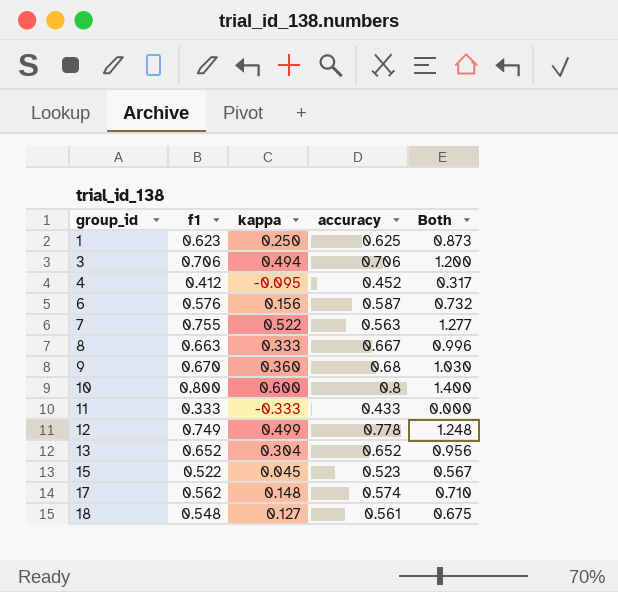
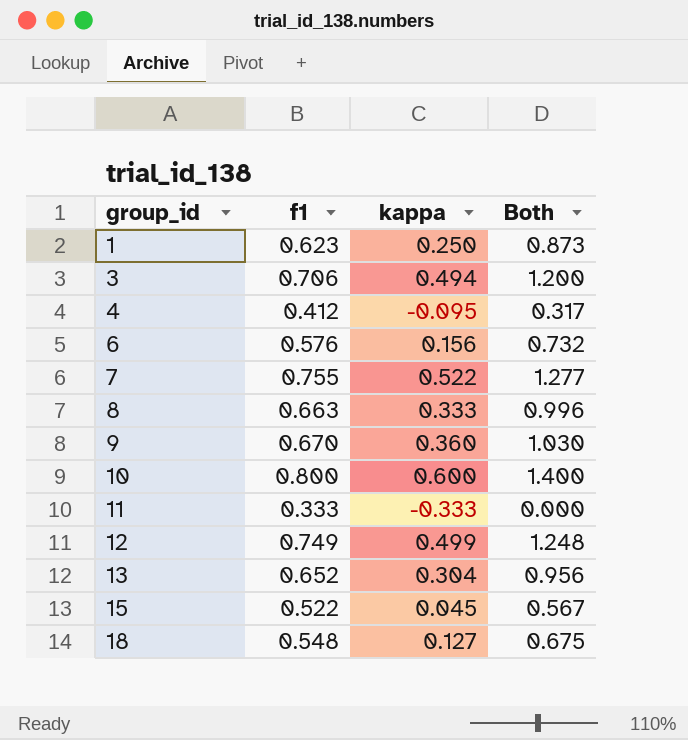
column accuracy | position: 4 -> none
row 17: 0.562 | 0.148 | 0.574 | 0.710 -> none

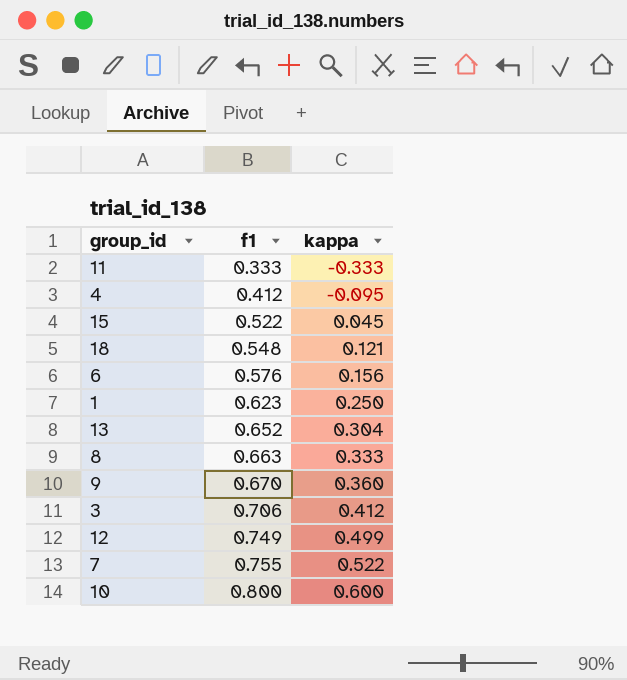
row order: group_id ascending -> f1 ascending
column Both | formula: [f1] + [kappa] -> none
18 | kappa: 0.127 -> 0.121
3 | kappa: 0.494 -> 0.412

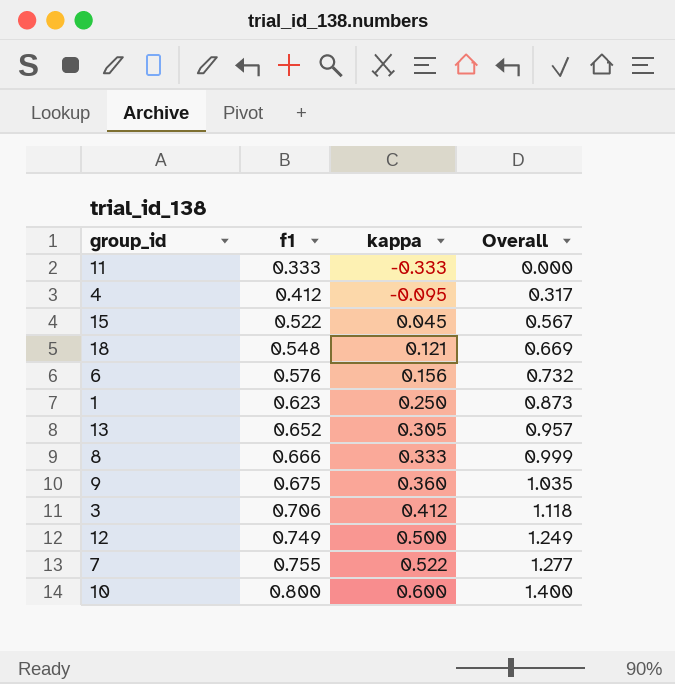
column Overall | formula: none -> [f1] + [kappa]
13 | kappa: 0.304 -> 0.305
8 | f1: 0.663 -> 0.666
9 | f1: 0.670 -> 0.675
12 | kappa: 0.499 -> 0.500

